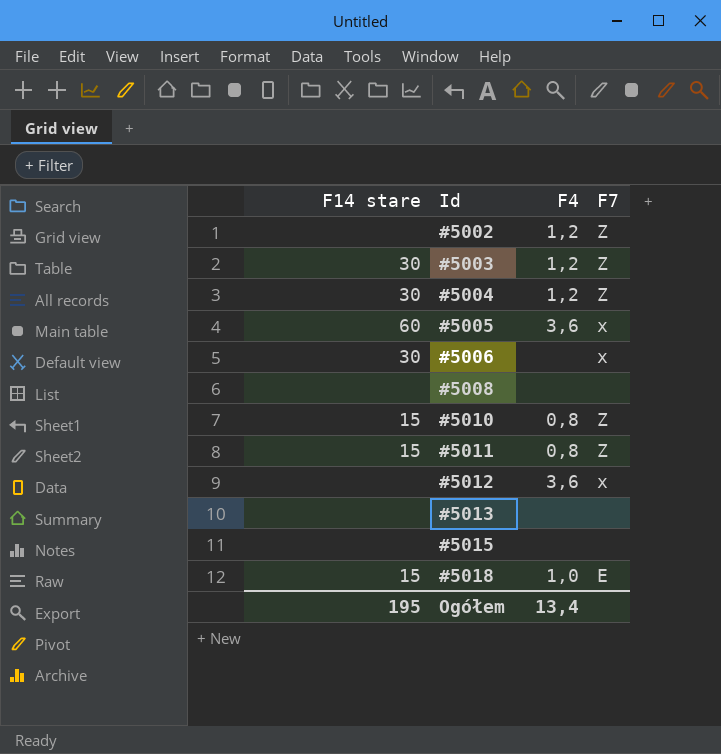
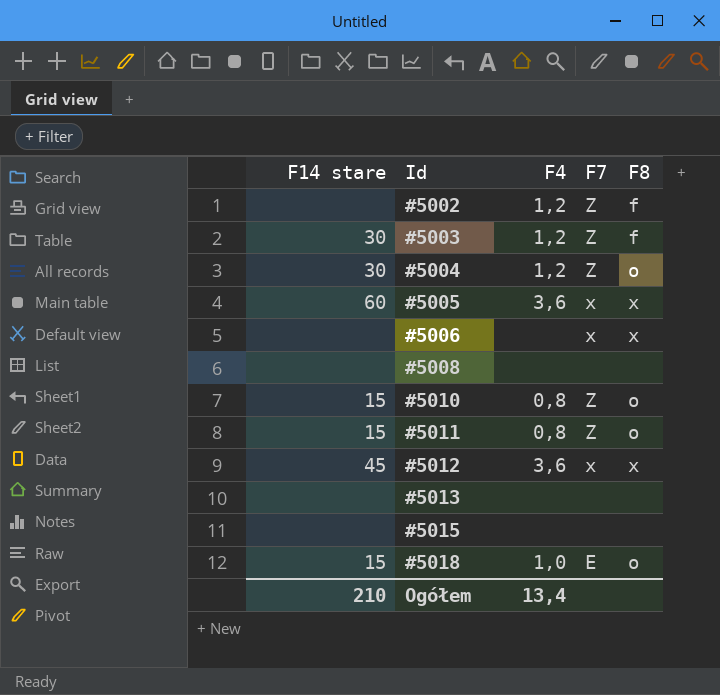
column F8 | position: none -> 5
#5006 | F14 stare: 30 -> none
#5012 | F14 stare: none -> 45
Ogółem | F14 stare: 195 -> 210

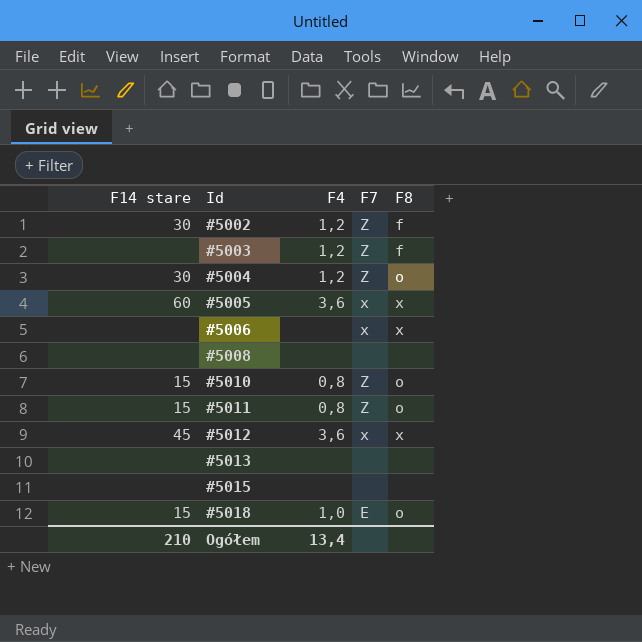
#5002 | F14 stare: none -> 30
#5003 | F14 stare: 30 -> none

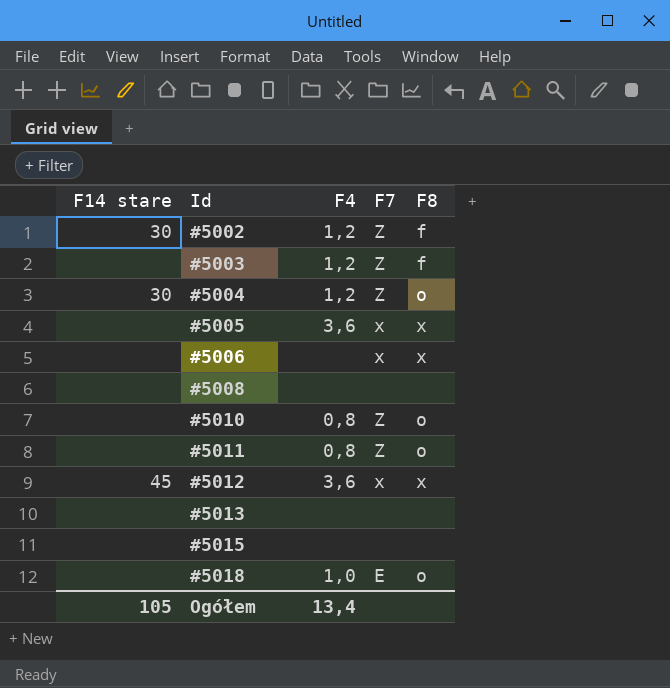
#5005 | F14 stare: 60 -> none
#5010 | F14 stare: 15 -> none
#5011 | F14 stare: 15 -> none
#5018 | F14 stare: 15 -> none
Ogółem | F14 stare: 210 -> 105

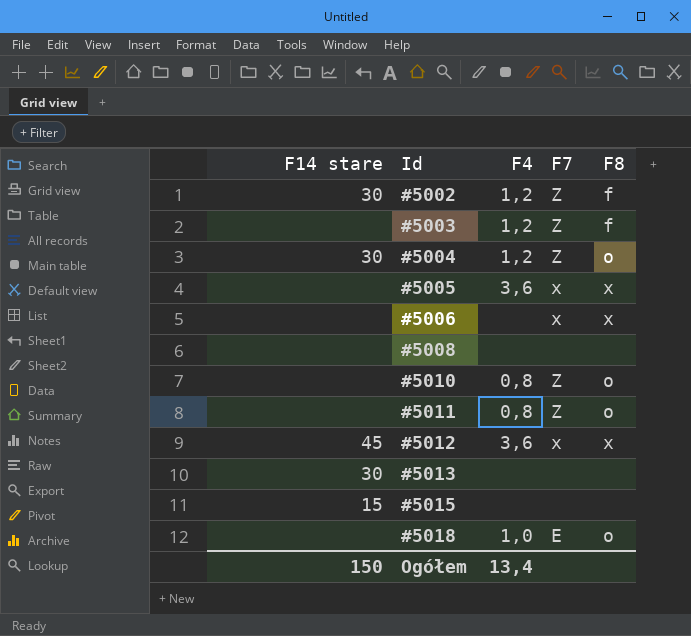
#5013 | F14 stare: none -> 30
#5015 | F14 stare: none -> 15
Ogółem | F14 stare: 105 -> 150

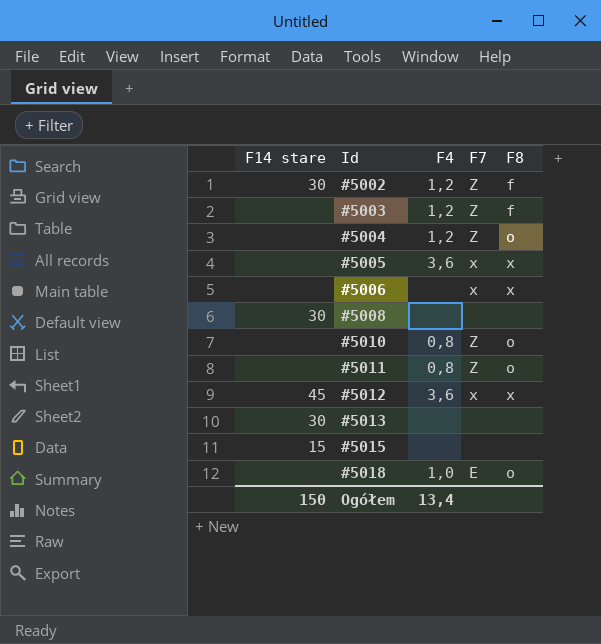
#5004 | F14 stare: 30 -> none
#5008 | F14 stare: none -> 30

